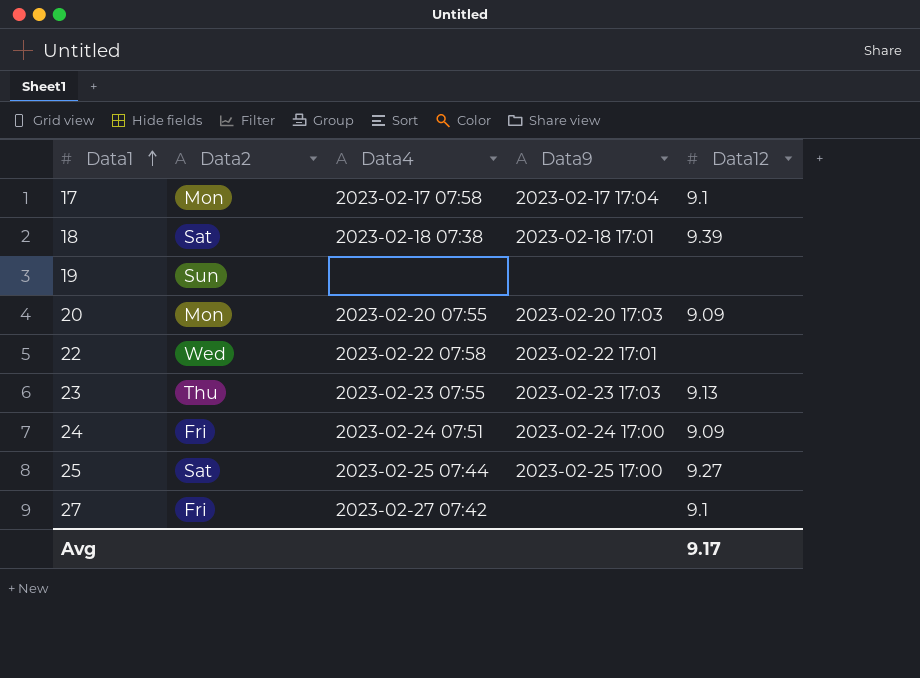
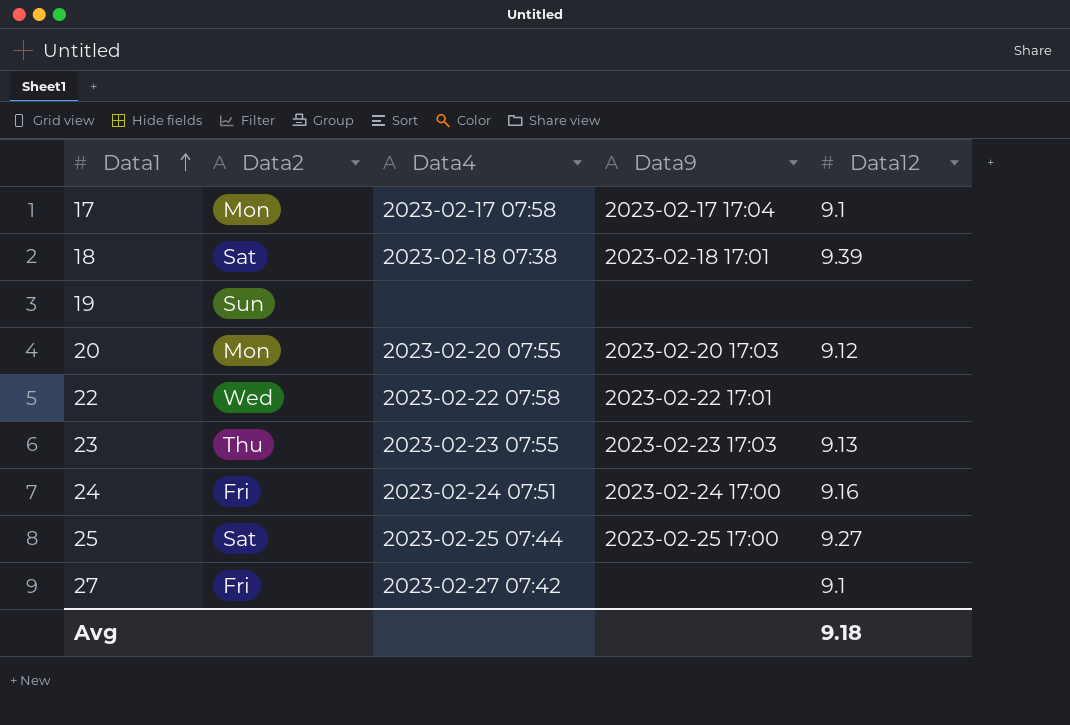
20 | Data12: 9.09 -> 9.12
24 | Data12: 9.09 -> 9.16
Avg | Data12: 9.17 -> 9.18

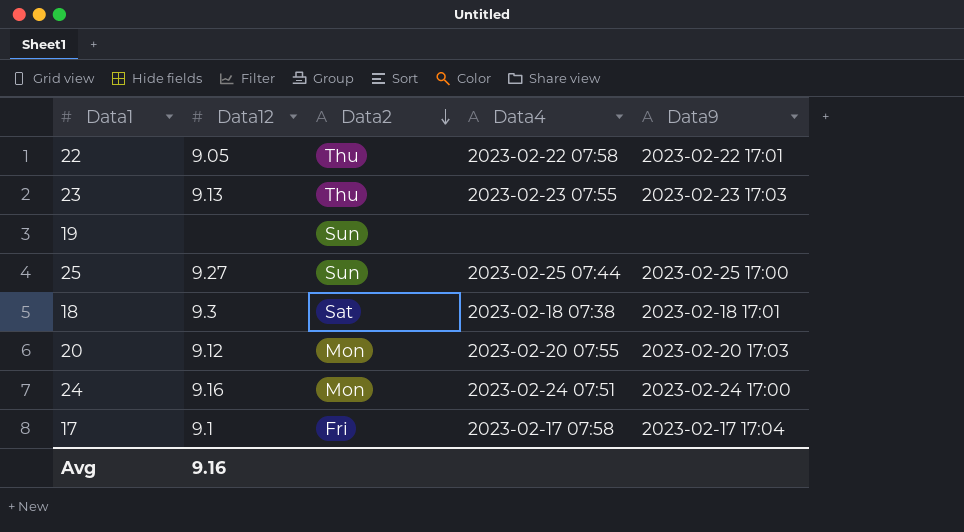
row order: Data1 ascending -> Data2 descending
column Data12 | position: 5 -> 2
row 27: Fri | 2023-02-27 07:42 | none | 9.1 -> none
22 | Data12: none -> 9.05
22 | Data2: Wed -> Thu
25 | Data2: Sat -> Sun
18 | Data12: 9.39 -> 9.3
24 | Data2: Fri -> Mon
17 | Data2: Mon -> Fri
Avg | Data12: 9.18 -> 9.16

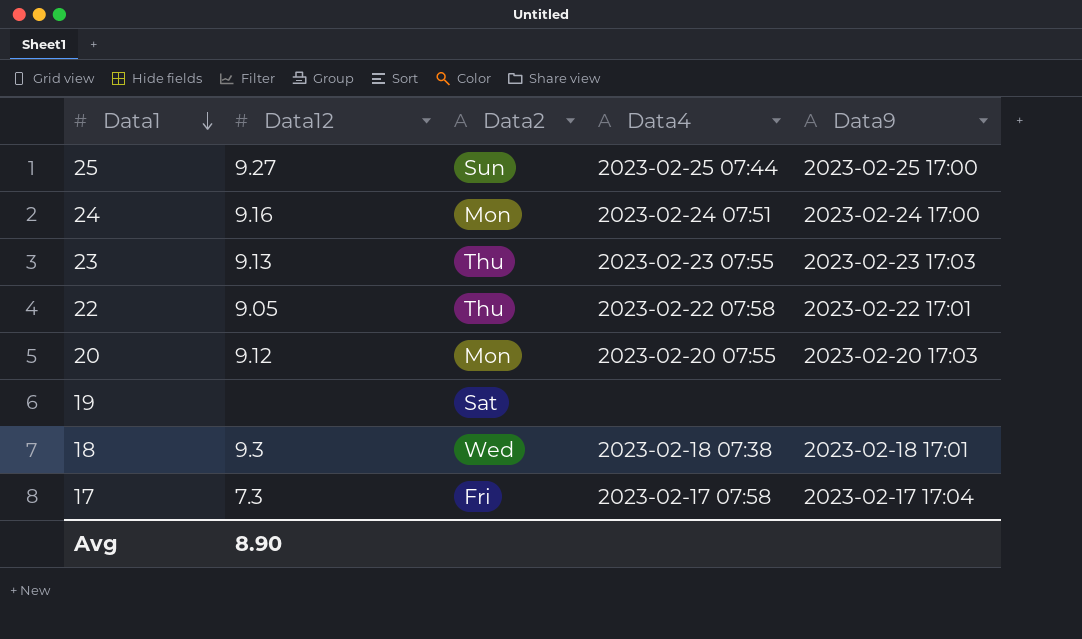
row order: Data2 descending -> Data1 descending
19 | Data2: Sun -> Sat
18 | Data2: Sat -> Wed
17 | Data12: 9.1 -> 7.3
Avg | Data12: 9.16 -> 8.90

